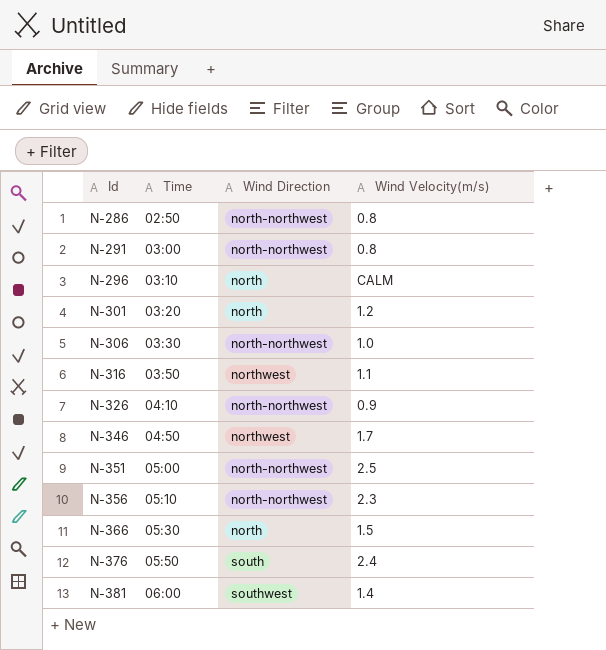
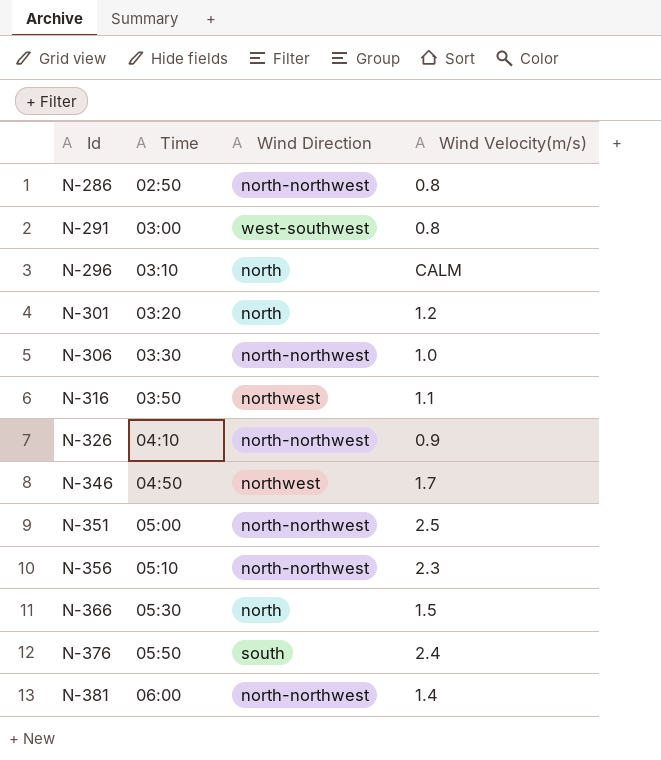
N-291 | Wind Direction: north-northwest -> west-southwest
N-381 | Wind Direction: southwest -> north-northwest

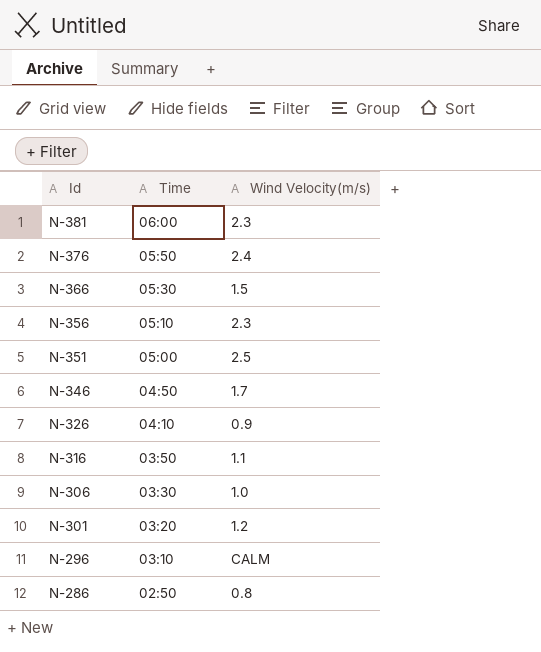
row order: Id ascending -> Id descending
column Wind Direction | position: 3 -> none
row N-291: 03:00 | west-southwest | 0.8 -> none
N-381 | Wind Velocity(m/s): 1.4 -> 2.3

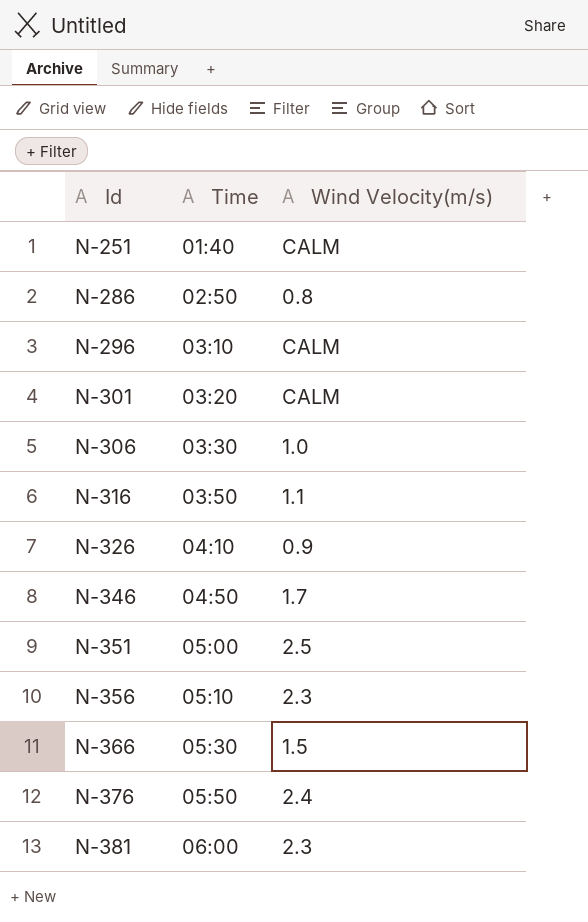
row order: Id descending -> Id ascending
row N-251: none -> 01:40 | CALM
N-301 | Wind Velocity(m/s): 1.2 -> CALM

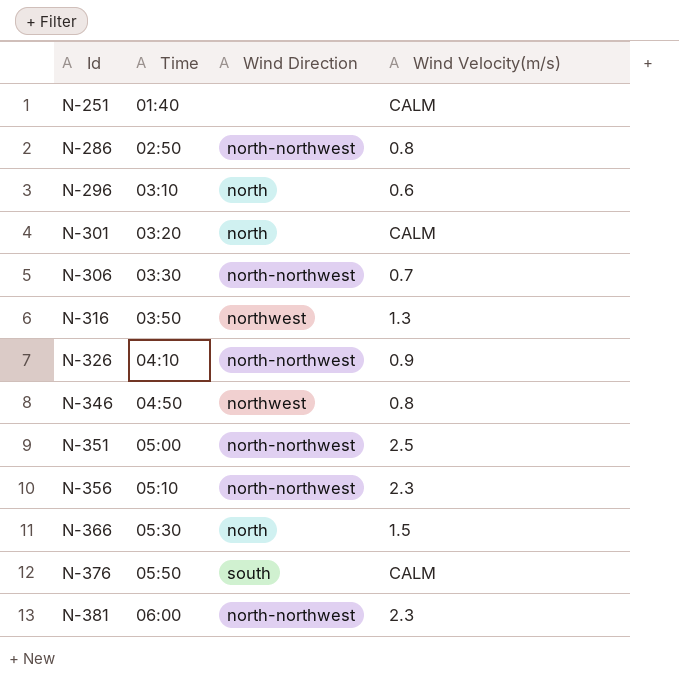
column Wind Direction | position: none -> 3
N-296 | Wind Velocity(m/s): CALM -> 0.6
N-306 | Wind Velocity(m/s): 1.0 -> 0.7
N-316 | Wind Velocity(m/s): 1.1 -> 1.3
N-346 | Wind Velocity(m/s): 1.7 -> 0.8
N-376 | Wind Velocity(m/s): 2.4 -> CALM

